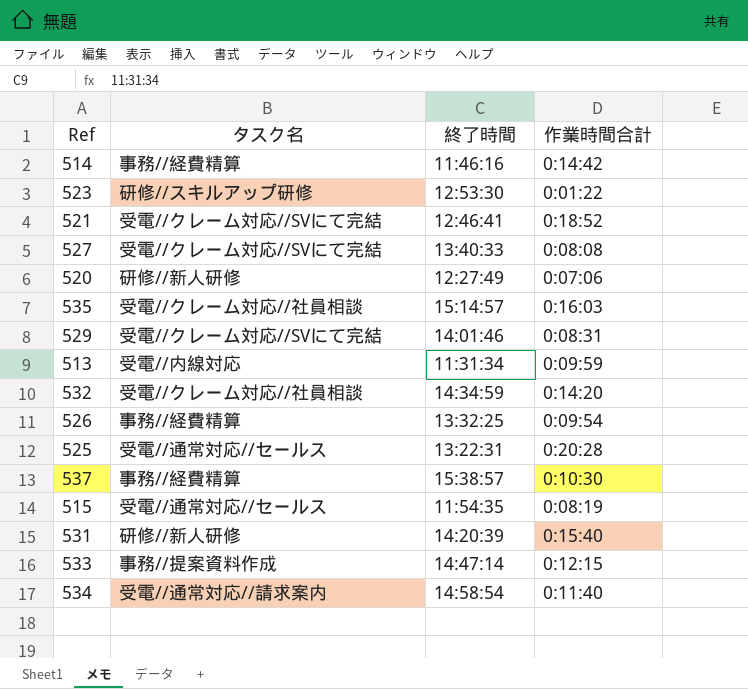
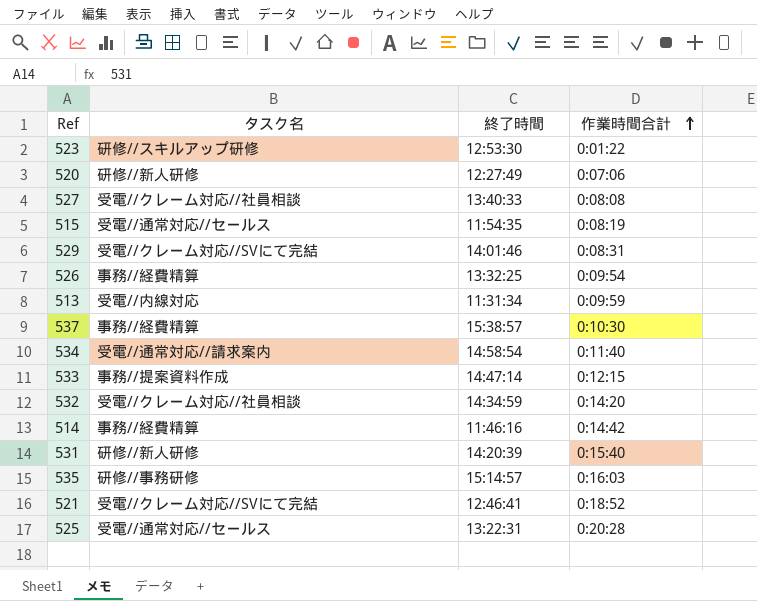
row order: none -> 作業時間合計 ascending
527 | タスク名: 受電//クレーム対応//SVにて完結 -> 受電//クレーム対応//社員相談
535 | タスク名: 受電//クレーム対応//社員相談 -> 研修//事務研修

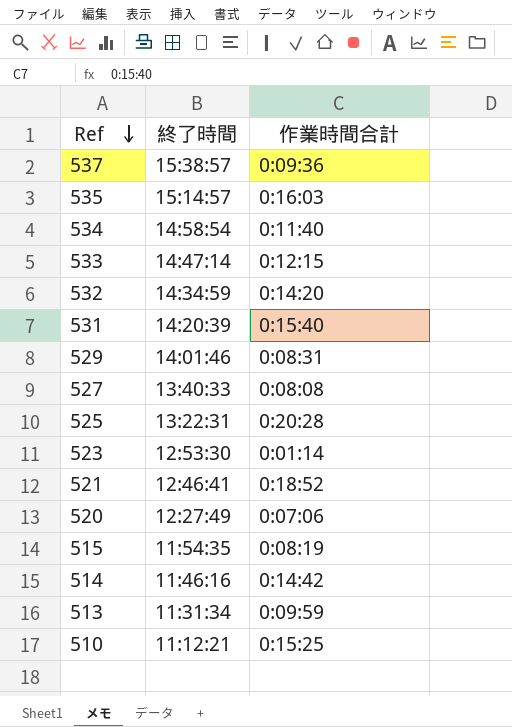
row order: 作業時間合計 ascending -> Ref descending
column タスク名 | position: 2 -> none
row 526: 事務//経費精算 | 13:32:25 | 0:09:54 -> none
537 | 作業時間合計: 0:10:30 -> 0:09:36
523 | 作業時間合計: 0:01:22 -> 0:01:14
row 510: none -> 11:12:21 | 0:15:25

